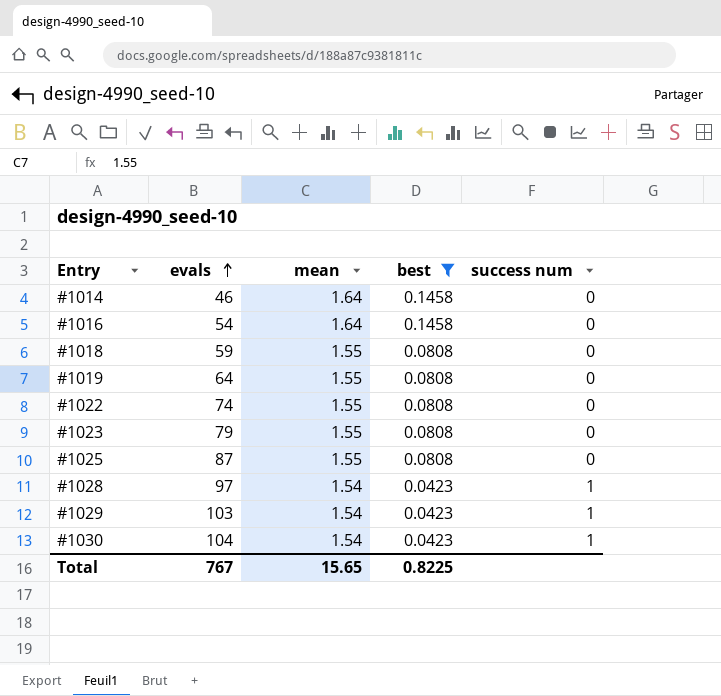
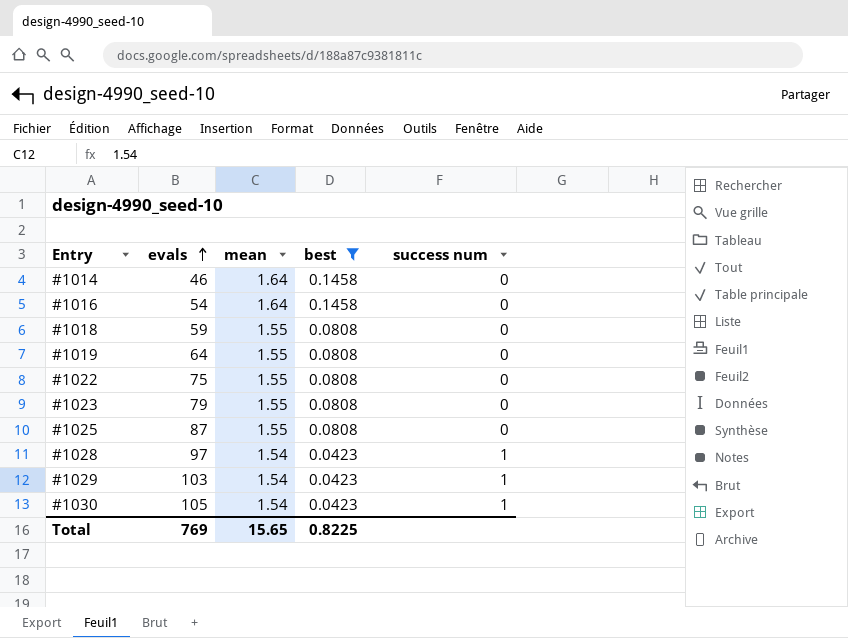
#1022 | evals: 74 -> 75
#1030 | evals: 104 -> 105
Total | evals: 767 -> 769

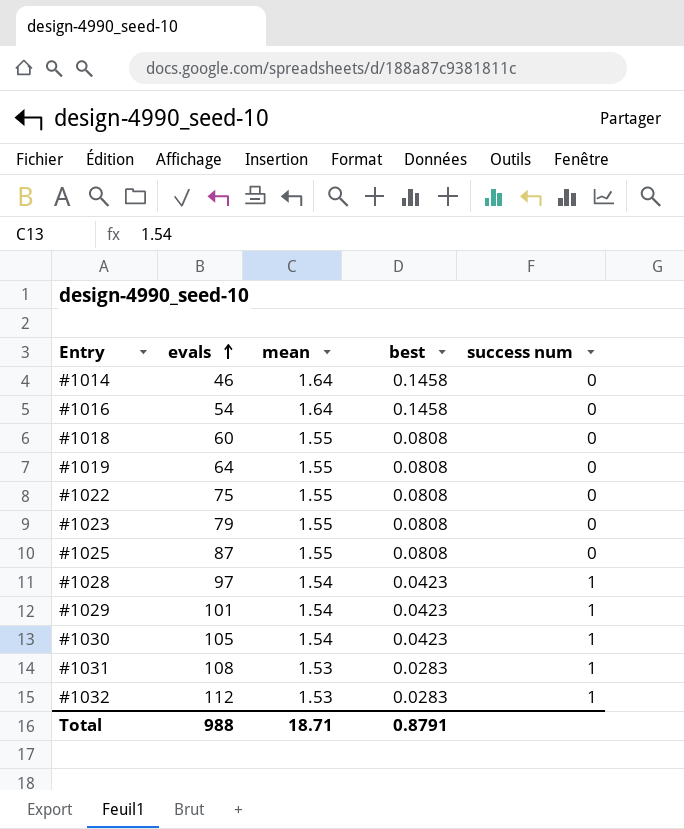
filter: best != 0.0283 -> none
#1018 | evals: 59 -> 60
#1029 | evals: 103 -> 101
Total | evals: 769 -> 988
Total | mean: 15.65 -> 18.71
Total | best: 0.8225 -> 0.8791

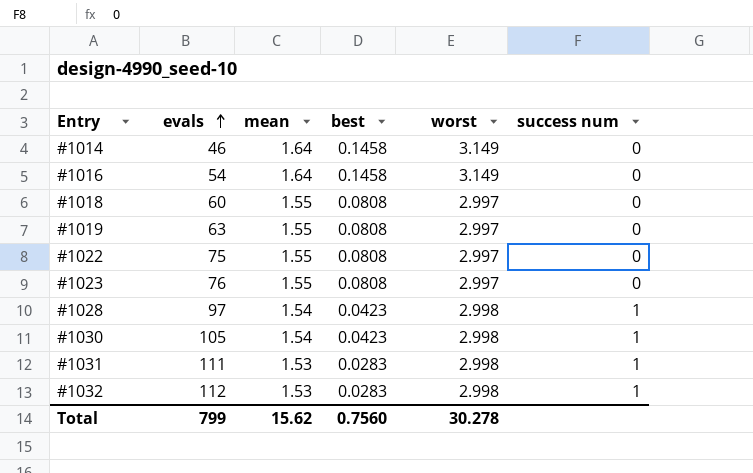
column worst | position: none -> 5
row #1025: 87 | 1.55 | 0.0808 | 0 -> none
row #1029: 101 | 1.54 | 0.0423 | 1 -> none
#1019 | evals: 64 -> 63
#1023 | evals: 79 -> 76
#1031 | evals: 108 -> 111
Total | evals: 988 -> 799
Total | mean: 18.71 -> 15.62
Total | best: 0.8791 -> 0.7560

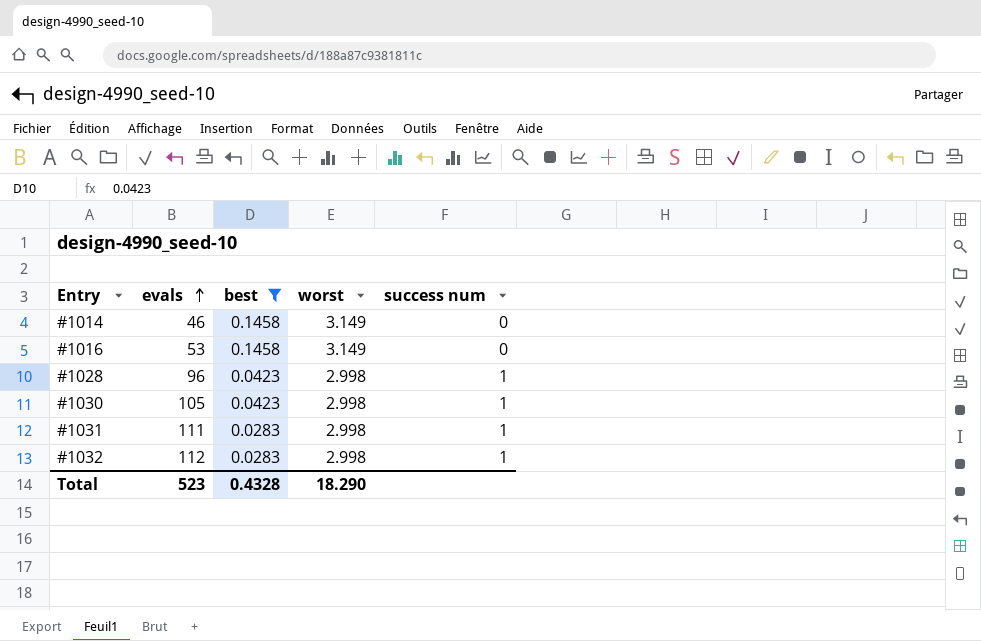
filter: none -> best != 0.0808
column mean | position: 3 -> none
#1016 | evals: 54 -> 53
#1028 | evals: 97 -> 96
Total | evals: 799 -> 523
Total | best: 0.7560 -> 0.4328
Total | worst: 30.278 -> 18.290

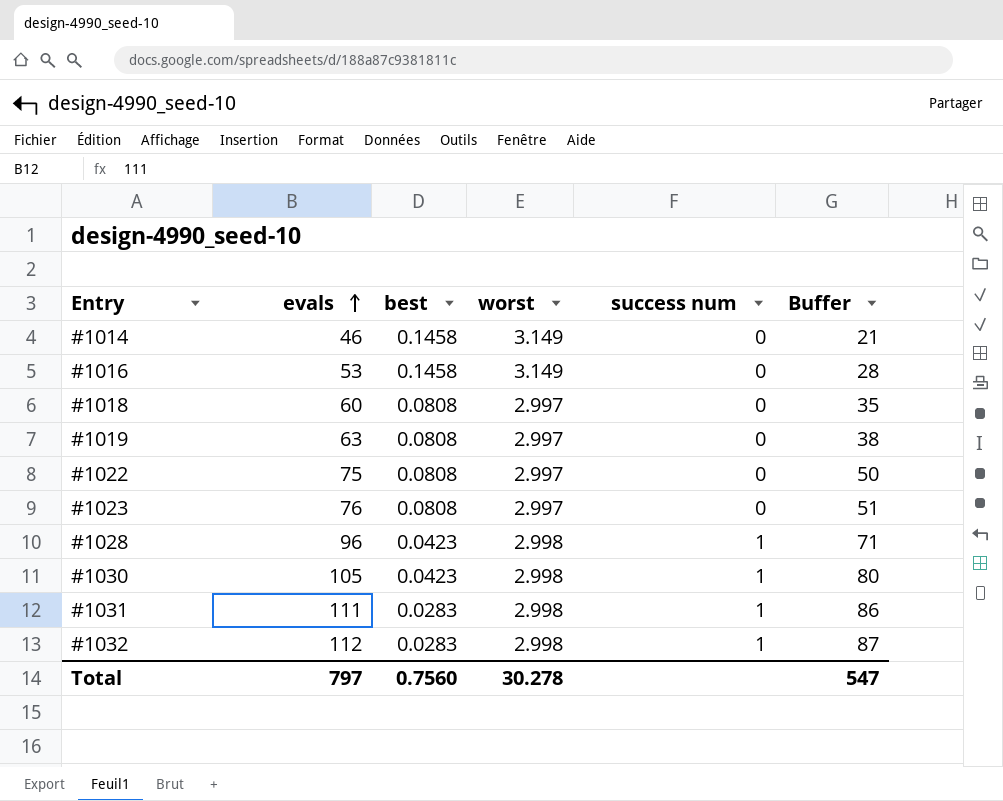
filter: best != 0.0808 -> none
column Buffer | formula: none -> [evals] - 25
Total | evals: 523 -> 797
Total | best: 0.4328 -> 0.7560
Total | worst: 18.290 -> 30.278

